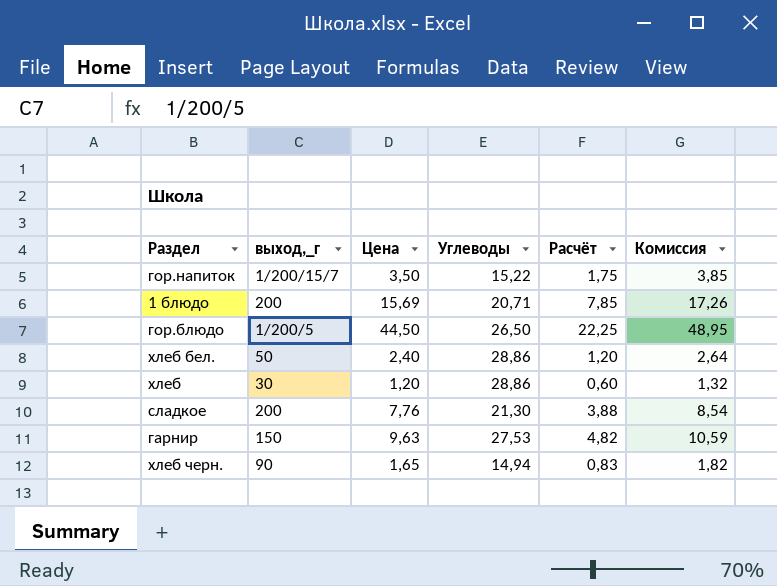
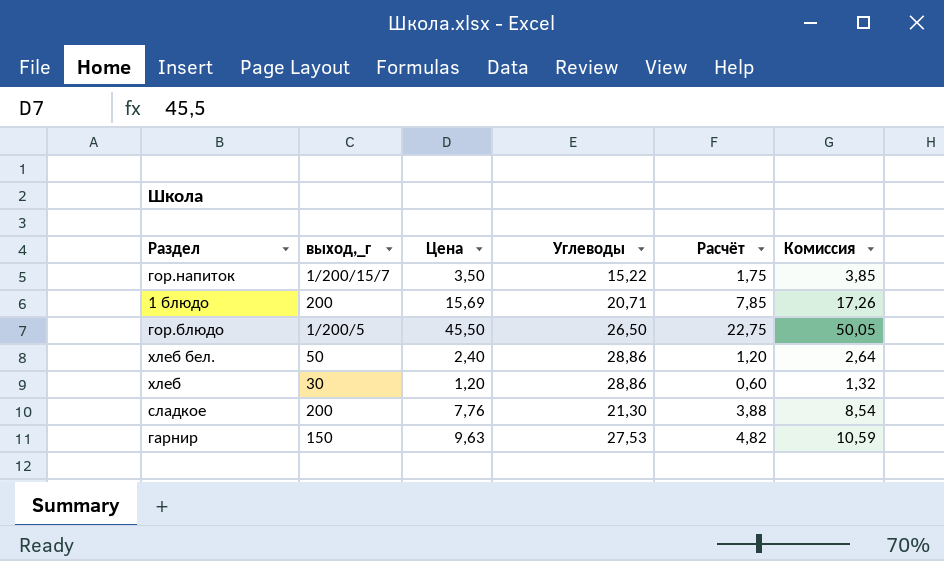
row хлеб черн.: 90 | 1,65 | 14,94 | 0,83 | 1,82 -> none
гор.блюдо | Цена: 44,50 -> 45,50
гор.блюдо | Расчёт: 22,25 -> 22,75
гор.блюдо | Комиссия: 48,95 -> 50,05

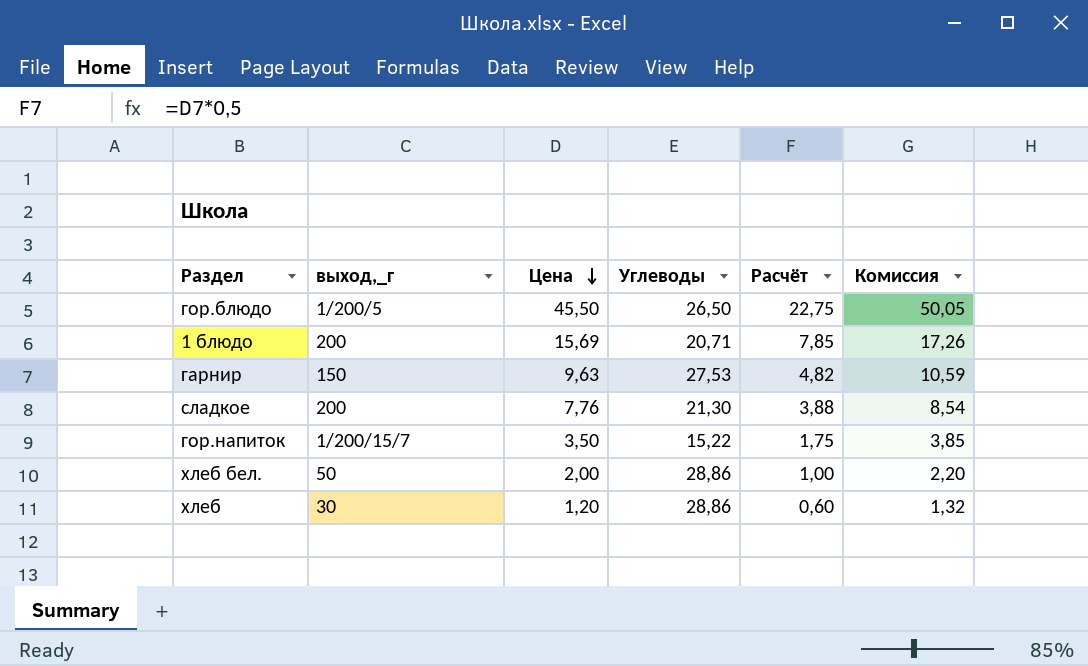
row order: none -> Цена descending
хлеб бел. | Цена: 2,40 -> 2,00
хлеб бел. | Расчёт: 1,20 -> 1,00
хлеб бел. | Комиссия: 2,64 -> 2,20

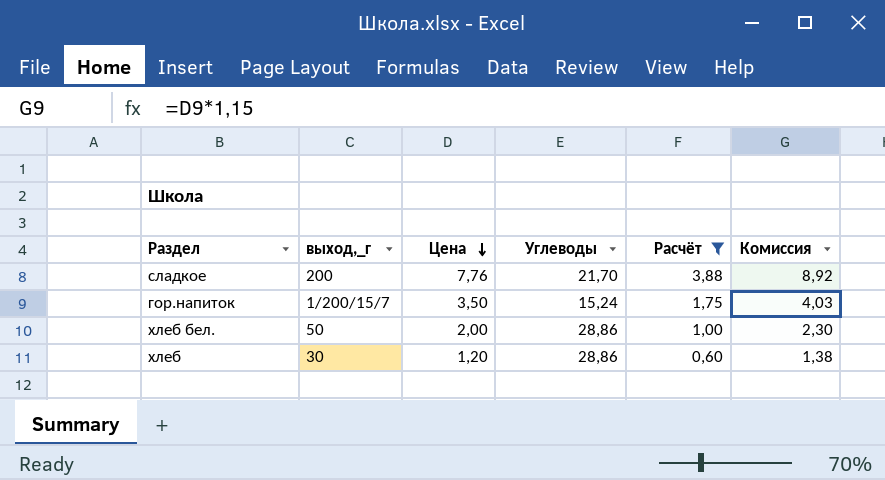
filter: none -> Расчёт <= 3,88
column Комиссия | formula: [Цена] * 1,1 -> [Цена] * 1,15
сладкое | Углеводы: 21,30 -> 21,70
гор.напиток | Углеводы: 15,22 -> 15,24

